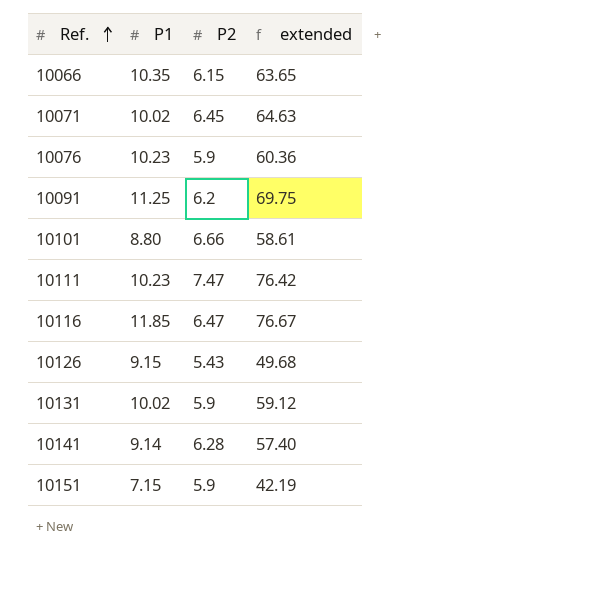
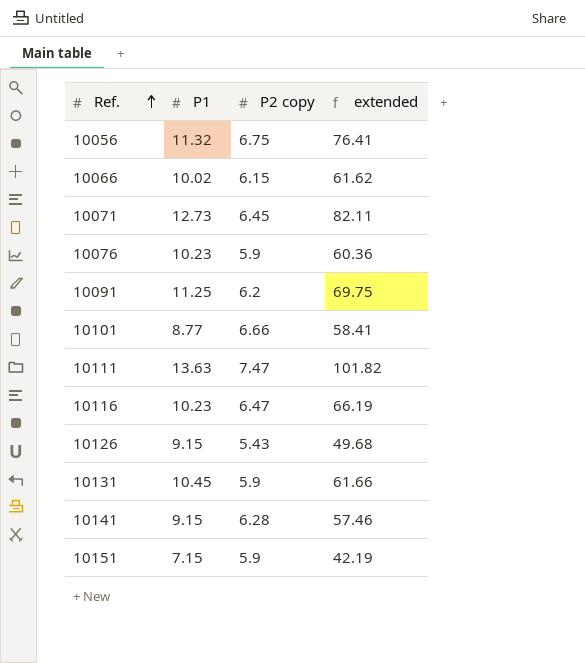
column name: P2 -> P2 copy
row 10056: none -> 11.32 | 6.75 | 76.41
10066 | P1: 10.35 -> 10.02
10066 | extended: 63.65 -> 61.62
10071 | P1: 10.02 -> 12.73
10071 | extended: 64.63 -> 82.11
10101 | P1: 8.80 -> 8.77
10101 | extended: 58.61 -> 58.41
10111 | P1: 10.23 -> 13.63
10111 | extended: 76.42 -> 101.82
10116 | P1: 11.85 -> 10.23
10116 | extended: 76.67 -> 66.19
10131 | P1: 10.02 -> 10.45
10131 | extended: 59.12 -> 61.66
10141 | P1: 9.14 -> 9.15
10141 | extended: 57.40 -> 57.46

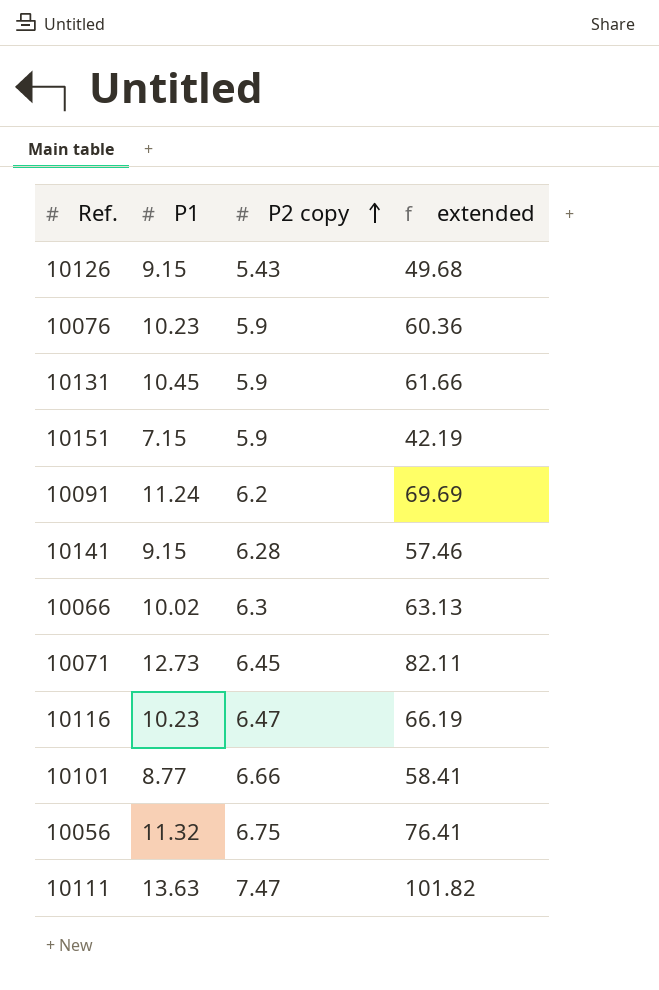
row order: Ref. ascending -> P2 copy ascending
10091 | P1: 11.25 -> 11.24
10091 | extended: 69.75 -> 69.69
10066 | P2 copy: 6.15 -> 6.3
10066 | extended: 61.62 -> 63.13

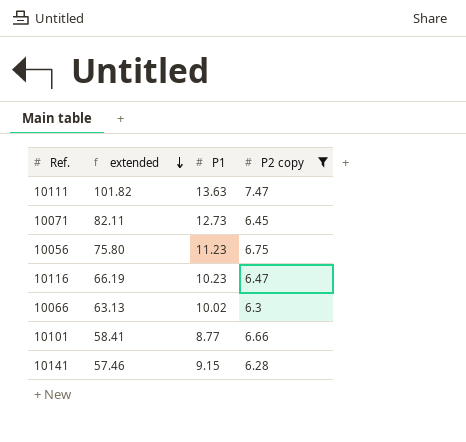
filter: none -> P2 copy >= 6.28
row order: P2 copy ascending -> extended descending
column extended | position: 4 -> 2
10056 | extended: 76.41 -> 75.80
10056 | P1: 11.32 -> 11.23

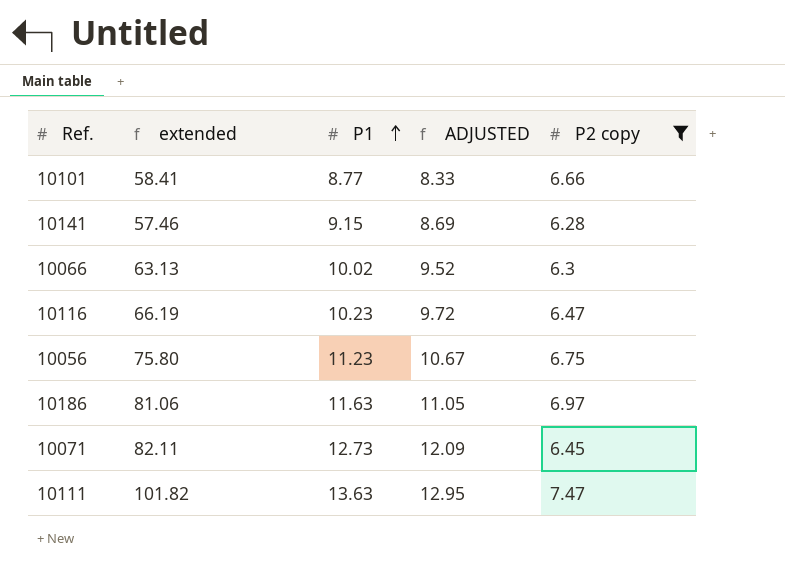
row order: extended descending -> P1 ascending
column ADJUSTED | formula: none -> [P1] * 0.95
row 10186: none -> 81.06 | 11.63 | 11.05 | 6.97

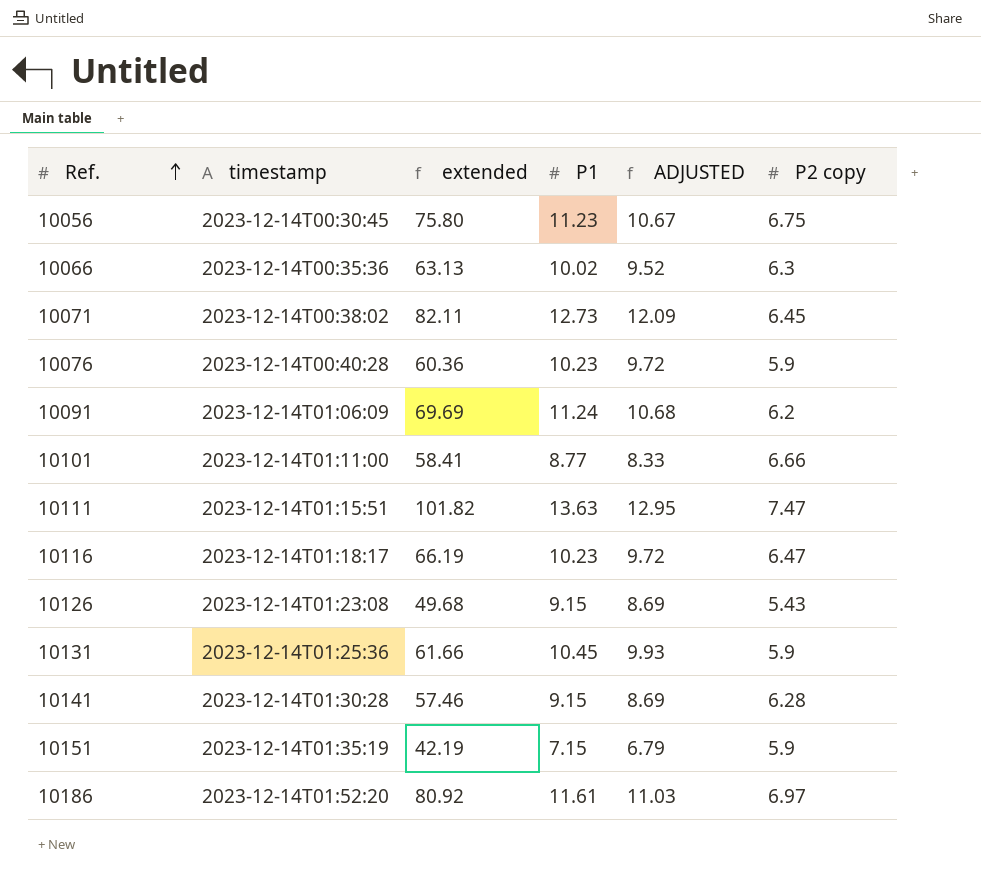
filter: P2 copy >= 6.28 -> none
row order: P1 ascending -> Ref. ascending
column timestamp | position: none -> 2
10186 | extended: 81.06 -> 80.92
10186 | P1: 11.63 -> 11.61
10186 | ADJUSTED: 11.05 -> 11.03

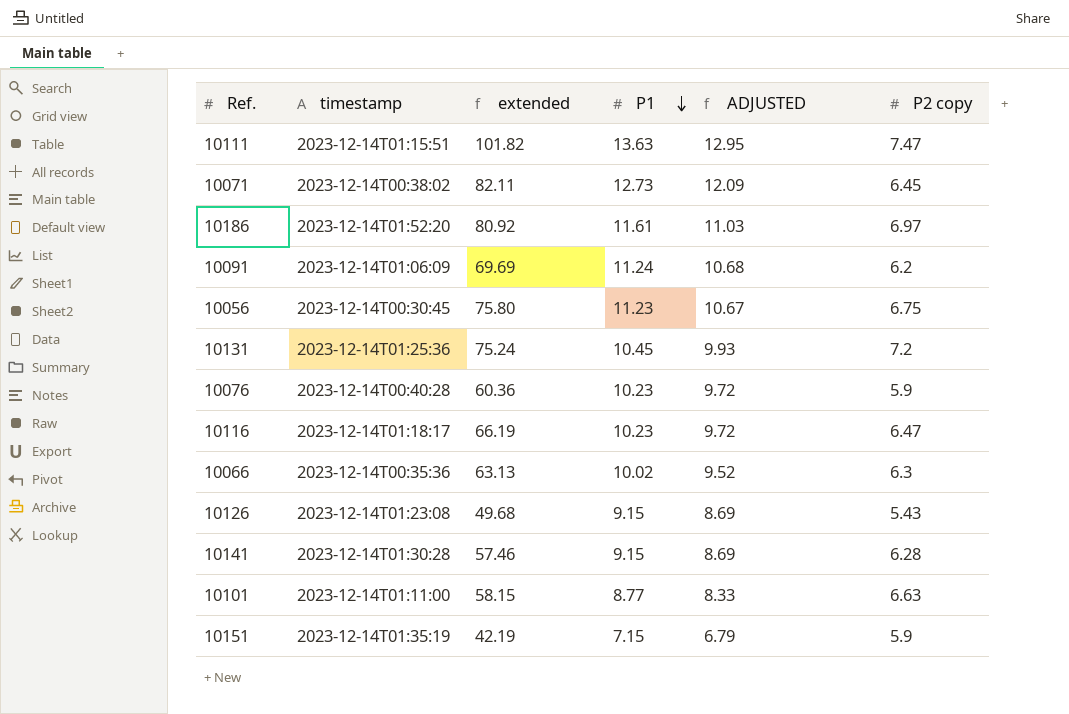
row order: Ref. ascending -> P1 descending
10131 | extended: 61.66 -> 75.24
10131 | P2 copy: 5.9 -> 7.2
10101 | extended: 58.41 -> 58.15
10101 | P2 copy: 6.66 -> 6.63

